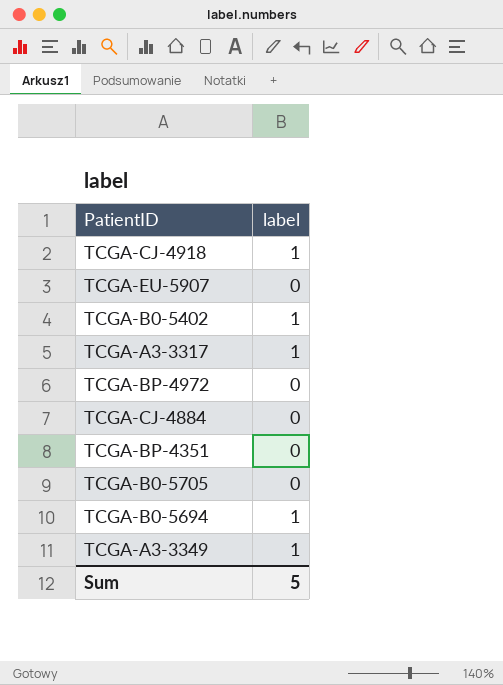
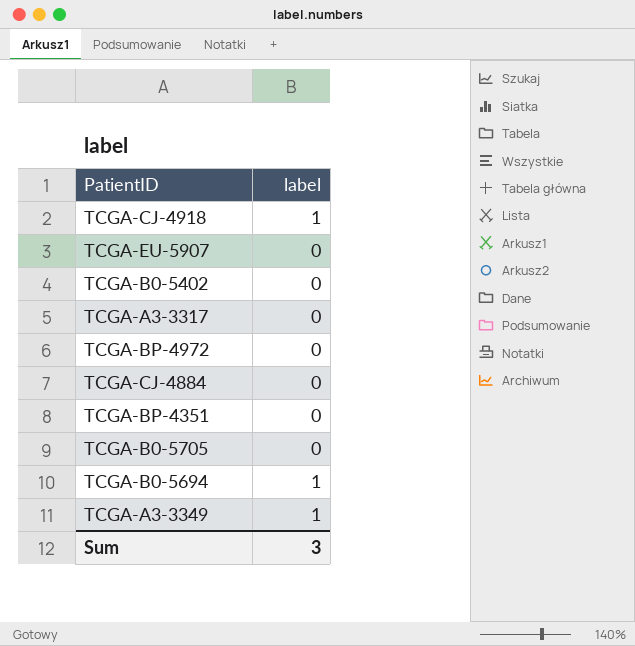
TCGA-B0-5402 | label: 1 -> 0
TCGA-A3-3317 | label: 1 -> 0
Sum | label: 5 -> 3

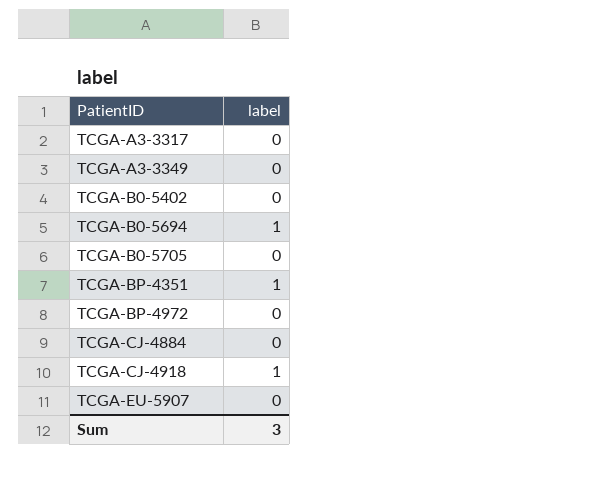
row order: none -> PatientID ascending
TCGA-A3-3349 | label: 1 -> 0
TCGA-BP-4351 | label: 0 -> 1

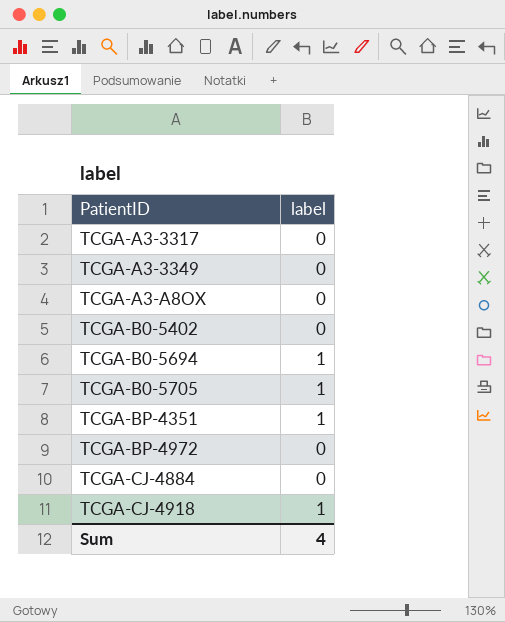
row TCGA-EU-5907: 0 -> none
row TCGA-A3-A8OX: none -> 0
TCGA-B0-5705 | label: 0 -> 1
Sum | label: 3 -> 4

